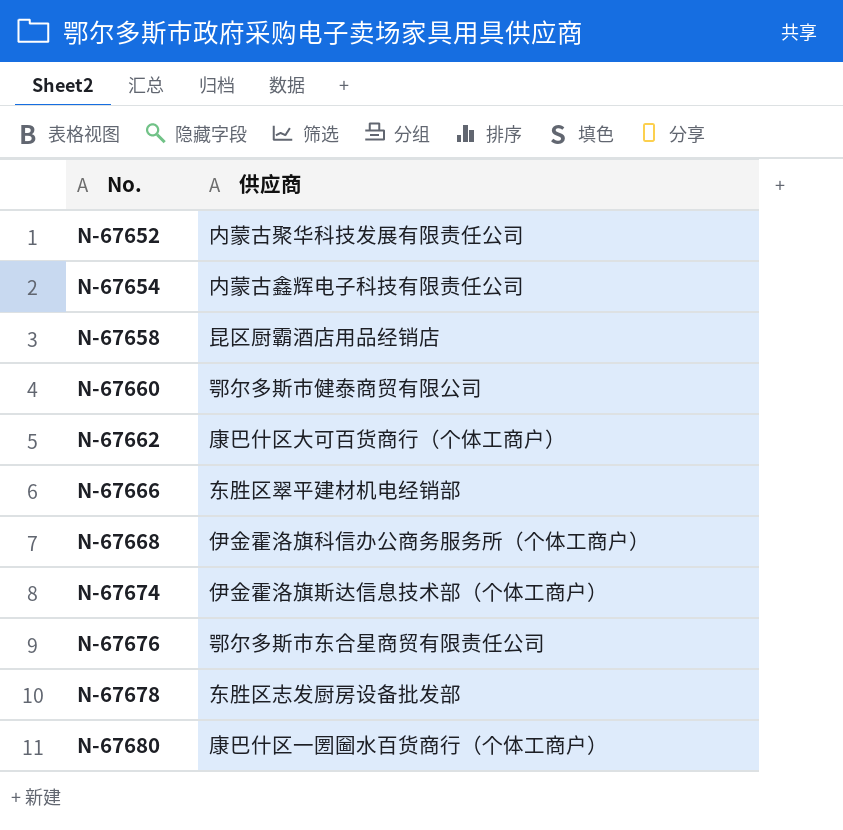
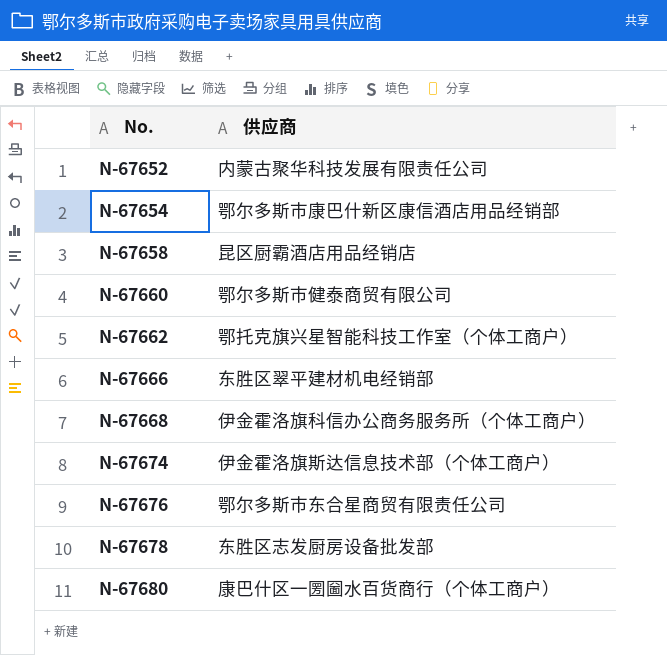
N-67654 | 供应商: 内蒙古鑫辉电子科技有限责任公司 -> 鄂尔多斯市康巴什新区康信酒店用品经销部
N-67662 | 供应商: 康巴什区大可百货商行（个体工商户） -> 鄂托克旗兴星智能科技工作室（个体工商户）

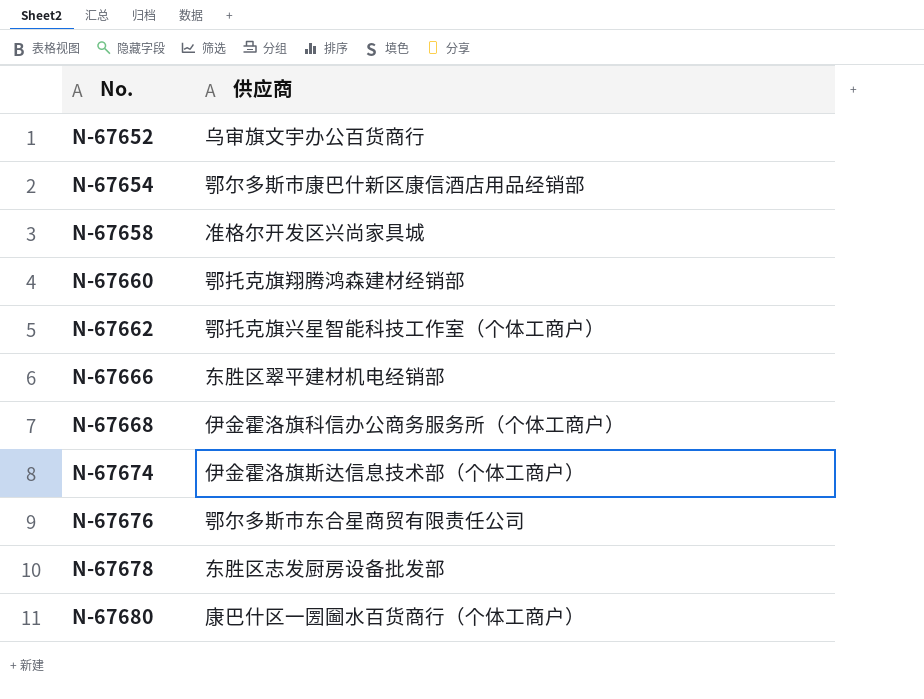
N-67652 | 供应商: 内蒙古聚华科技发展有限责任公司 -> 乌审旗文宇办公百货商行
N-67658 | 供应商: 昆区厨霸酒店用品经销店 -> 准格尔开发区兴尚家具城
N-67660 | 供应商: 鄂尔多斯市健泰商贸有限公司 -> 鄂托克旗翔腾鸿森建材经销部

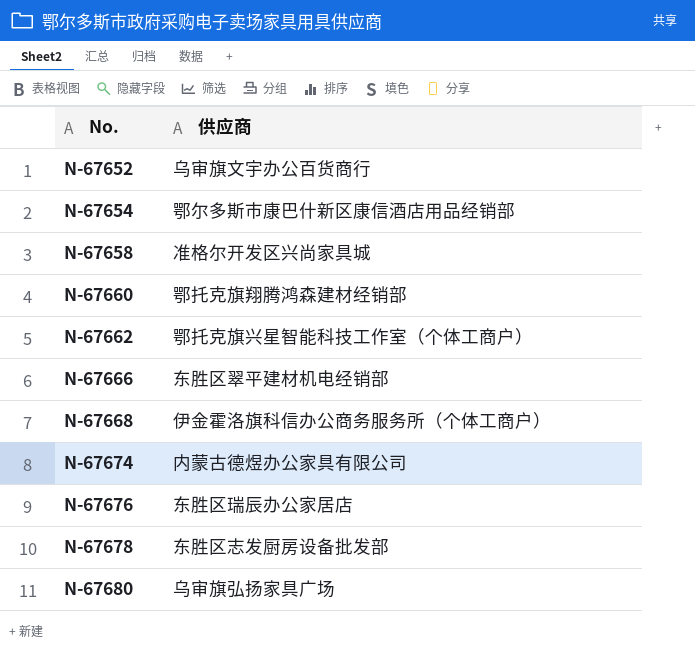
N-67674 | 供应商: 伊金霍洛旗斯达信息技术部（个体工商户） -> 内蒙古德煜办公家具有限公司
N-67676 | 供应商: 鄂尔多斯市东合星商贸有限责任公司 -> 东胜区瑞辰办公家居店
N-67680 | 供应商: 康巴什区一圐圙水百货商行（个体工商户） -> 乌审旗弘扬家具广场

